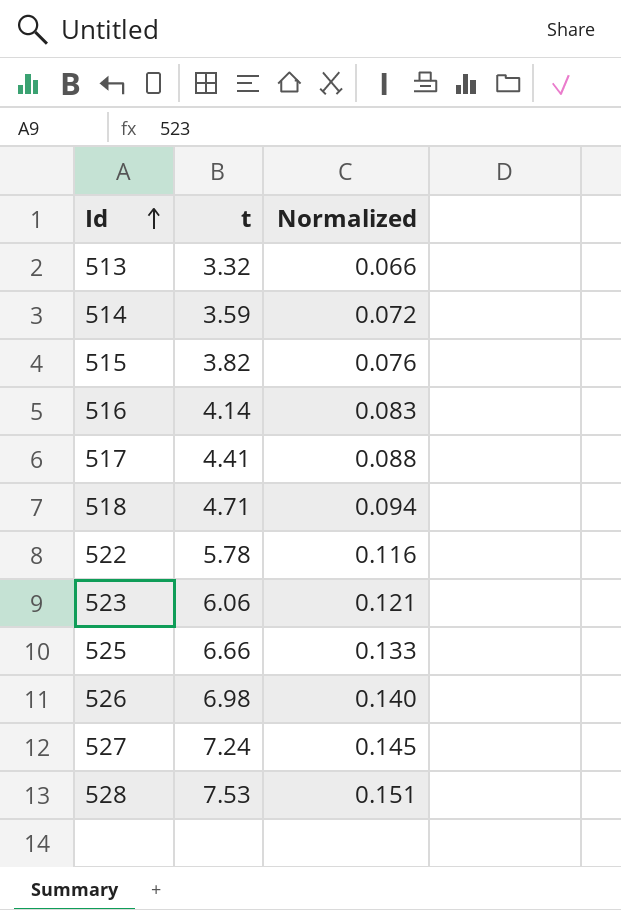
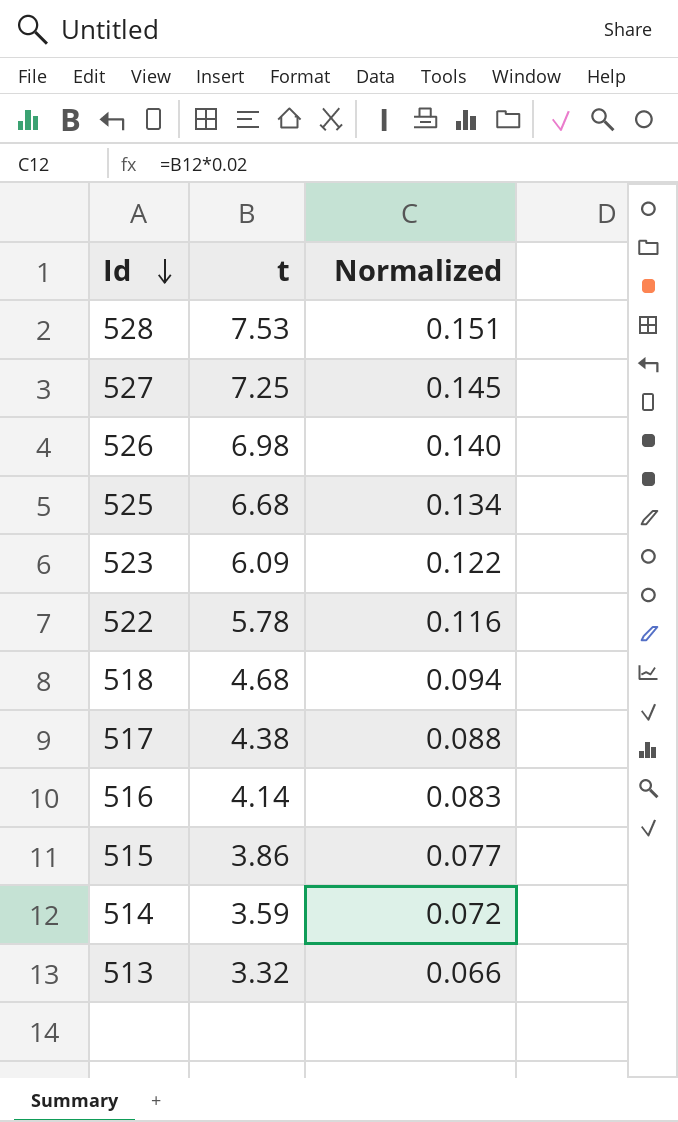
row order: Id ascending -> Id descending
527 | t: 7.24 -> 7.25
525 | t: 6.66 -> 6.68
525 | Normalized: 0.133 -> 0.134
523 | t: 6.06 -> 6.09
523 | Normalized: 0.121 -> 0.122
518 | t: 4.71 -> 4.68
517 | t: 4.41 -> 4.38
515 | t: 3.82 -> 3.86
515 | Normalized: 0.076 -> 0.077

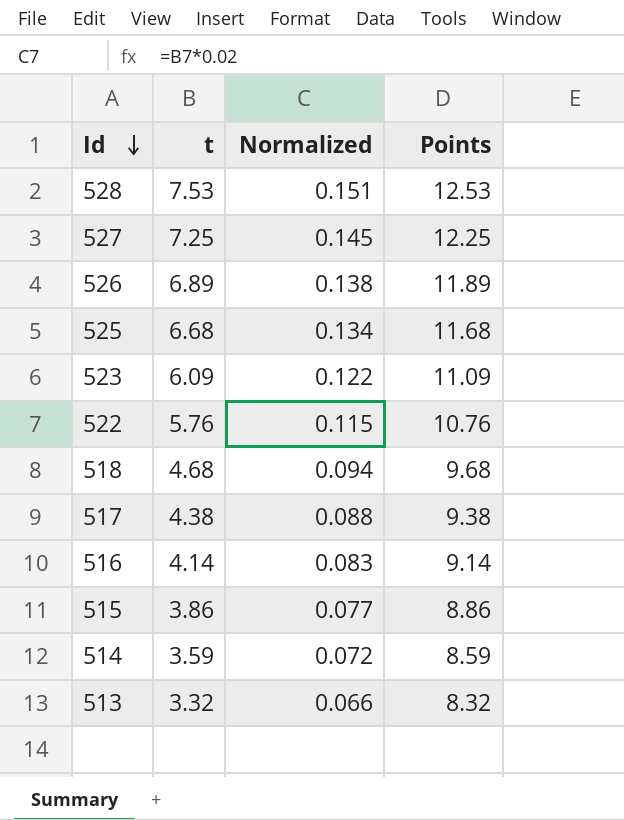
column Points | formula: none -> [t] + 5
526 | t: 6.98 -> 6.89
526 | Normalized: 0.140 -> 0.138
522 | t: 5.78 -> 5.76
522 | Normalized: 0.116 -> 0.115

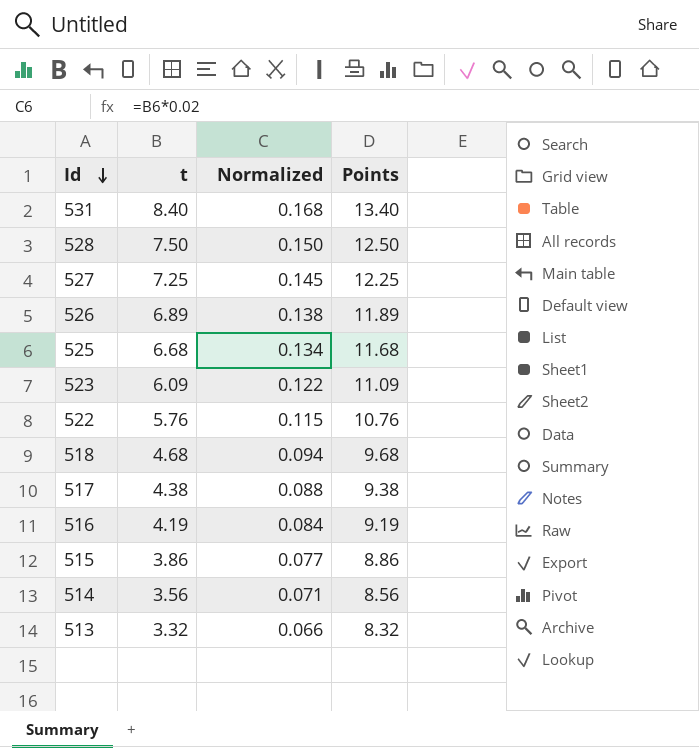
row 531: none -> 8.40 | 0.168 | 13.40
528 | t: 7.53 -> 7.50
528 | Normalized: 0.151 -> 0.150
528 | Points: 12.53 -> 12.50
516 | t: 4.14 -> 4.19
516 | Normalized: 0.083 -> 0.084
516 | Points: 9.14 -> 9.19
514 | t: 3.59 -> 3.56
514 | Normalized: 0.072 -> 0.071
514 | Points: 8.59 -> 8.56

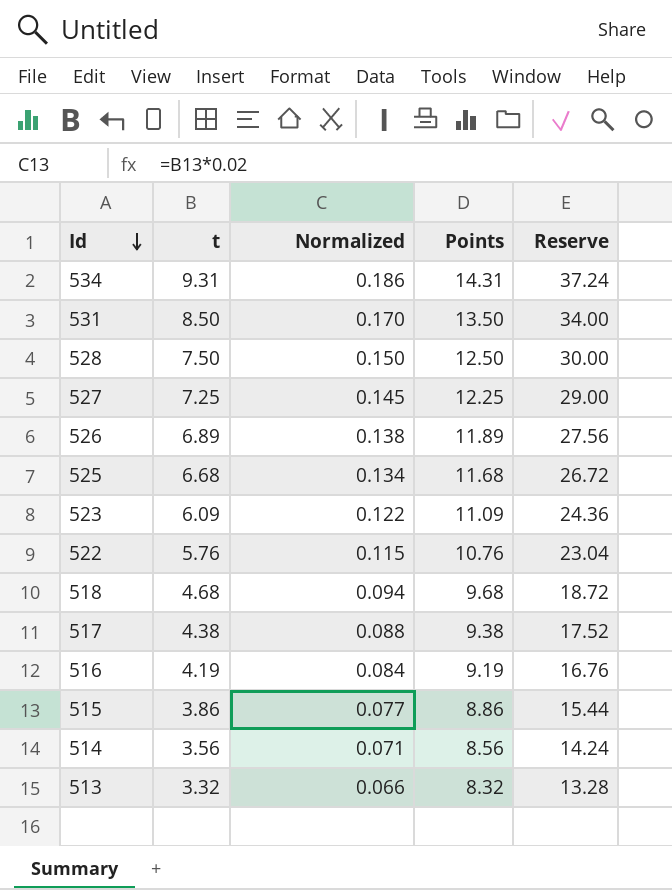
column Reserve | formula: none -> [t] * 4
row 534: none -> 9.31 | 0.186 | 14.31 | 37.24
531 | t: 8.40 -> 8.50
531 | Normalized: 0.168 -> 0.170
531 | Points: 13.40 -> 13.50

